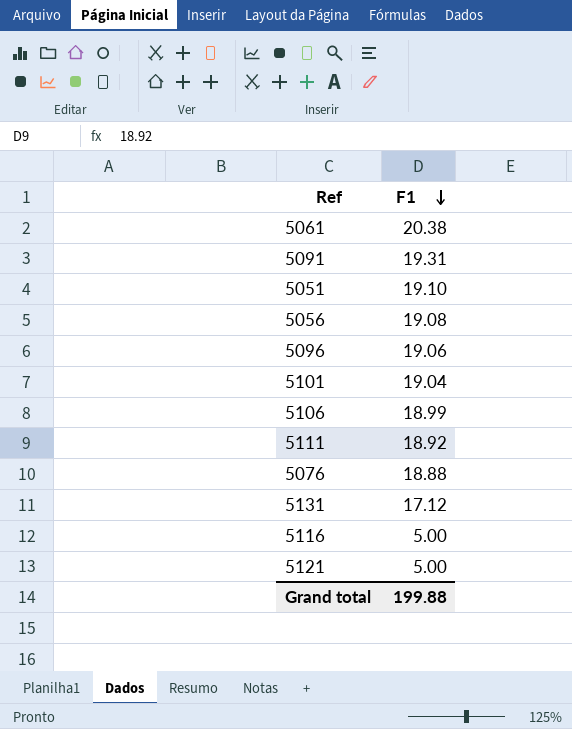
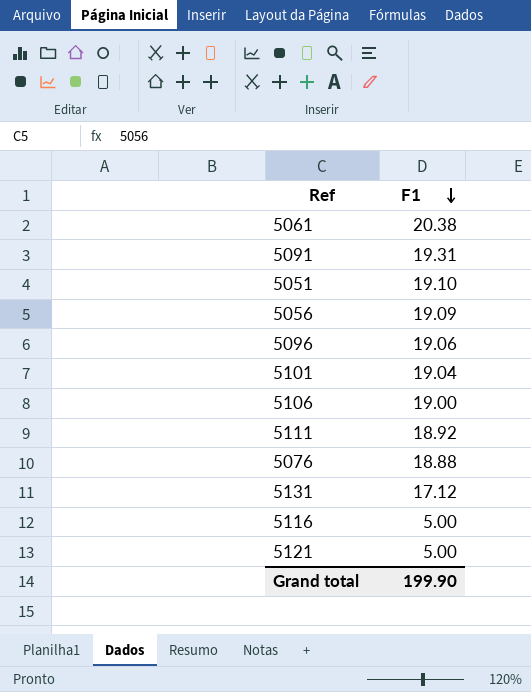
5056 | F1: 19.08 -> 19.09
5106 | F1: 18.99 -> 19.00
Grand total | F1: 199.88 -> 199.90

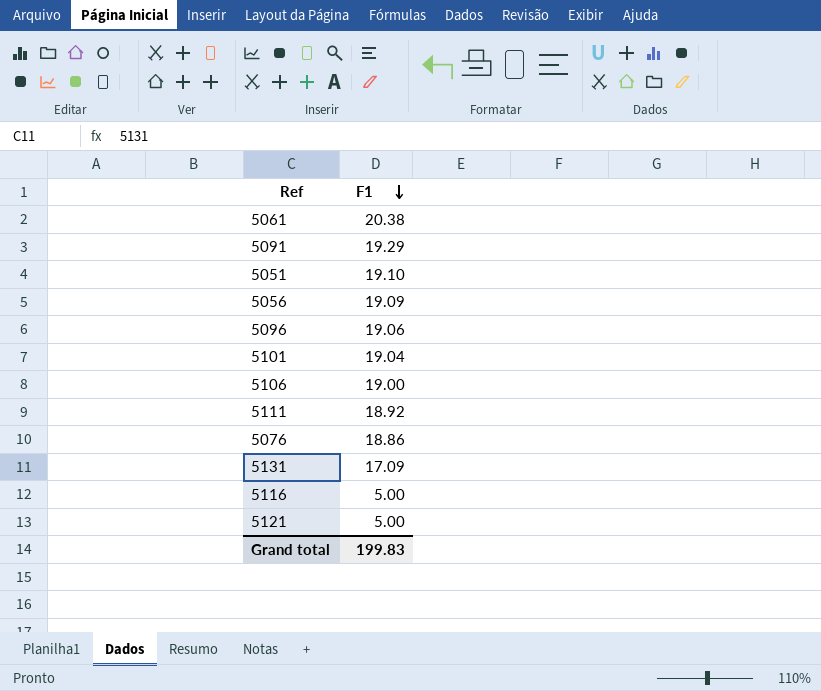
5091 | F1: 19.31 -> 19.29
5076 | F1: 18.88 -> 18.86
5131 | F1: 17.12 -> 17.09
Grand total | F1: 199.90 -> 199.83

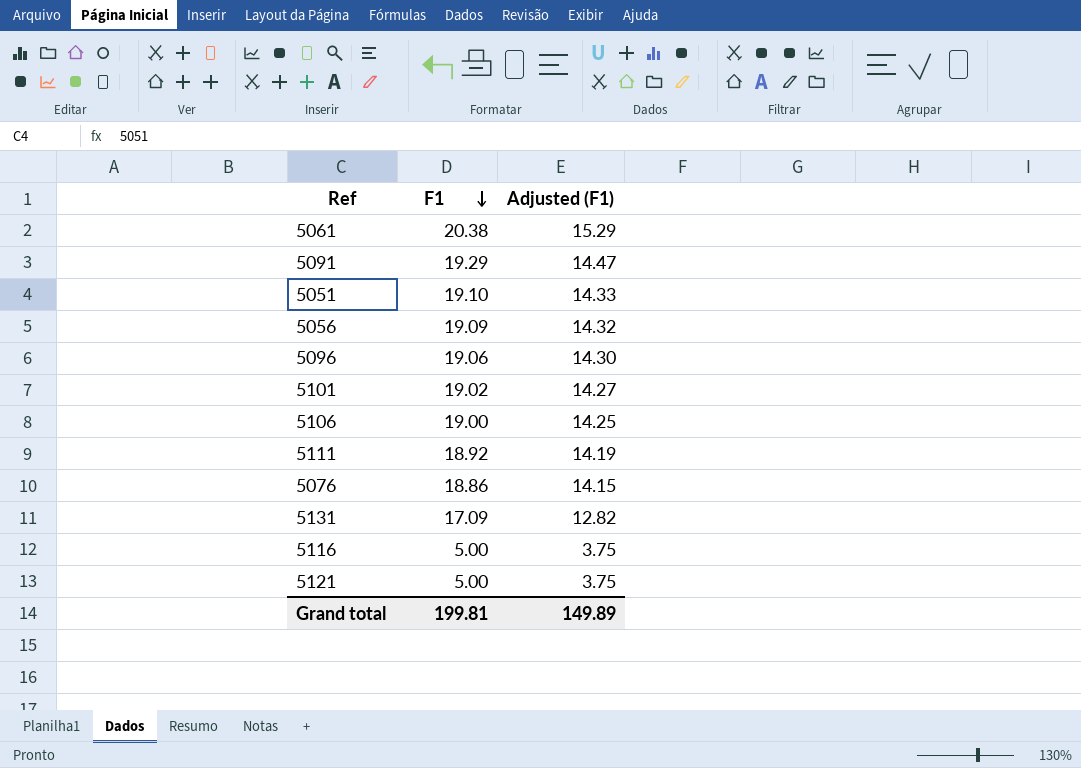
column Adjusted (F1) | formula: none -> [F1] * 0.75
5101 | F1: 19.04 -> 19.02
Grand total | F1: 199.83 -> 199.81

